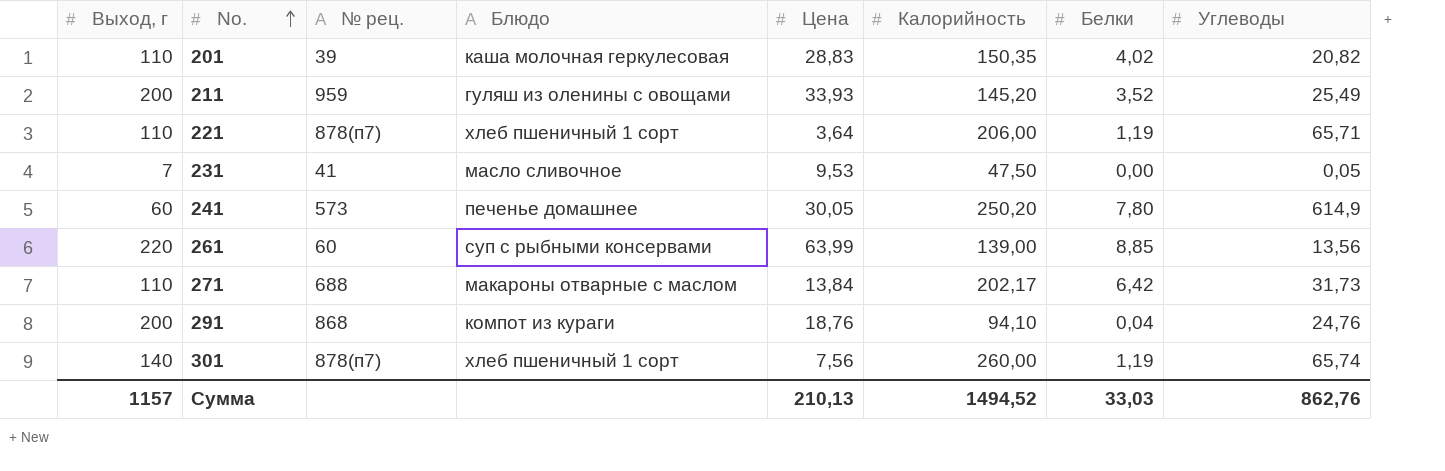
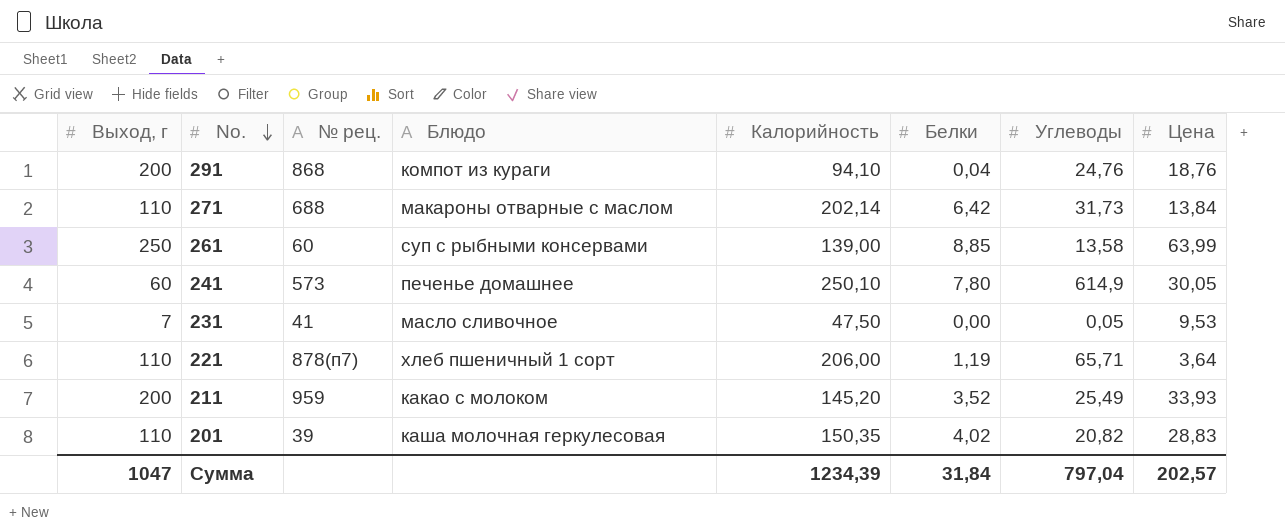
row order: No. ascending -> No. descending
column Цена | position: 5 -> 8
row 301: 140 | 878(п7) | хлеб пшеничный 1 сорт | 7,56 | 260,00 | 1,19 | 65,74 -> none
271 | Калорийность: 202,17 -> 202,14
261 | Выход, г: 220 -> 250
261 | Углеводы: 13,56 -> 13,58
241 | Калорийность: 250,20 -> 250,10
211 | Блюдо: гуляш из оленины с овощами -> какао с молоком
Сумма | Выход, г: 1157 -> 1047
Сумма | Калорийность: 1494,52 -> 1234,39
Сумма | Белки: 33,03 -> 31,84
Сумма | Углеводы: 862,76 -> 797,04
Сумма | Цена: 210,13 -> 202,57

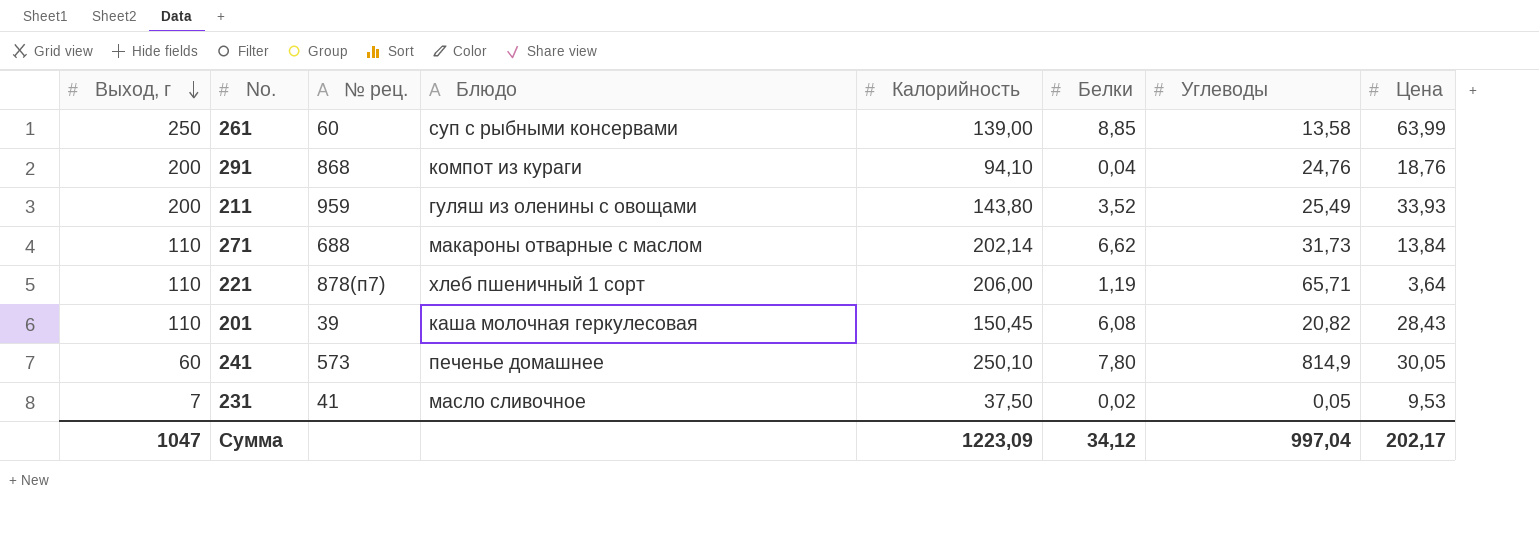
row order: No. descending -> Выход, г descending
211 | Блюдо: какао с молоком -> гуляш из оленины с овощами
211 | Калорийность: 145,20 -> 143,80
271 | Белки: 6,42 -> 6,62
201 | Калорийность: 150,35 -> 150,45
201 | Белки: 4,02 -> 6,08
201 | Цена: 28,83 -> 28,43
241 | Углеводы: 614,9 -> 814,9
231 | Калорийность: 47,50 -> 37,50
231 | Белки: 0,00 -> 0,02
Сумма | Калорийность: 1234,39 -> 1223,09
Сумма | Белки: 31,84 -> 34,12
Сумма | Углеводы: 797,04 -> 997,04
Сумма | Цена: 202,57 -> 202,17

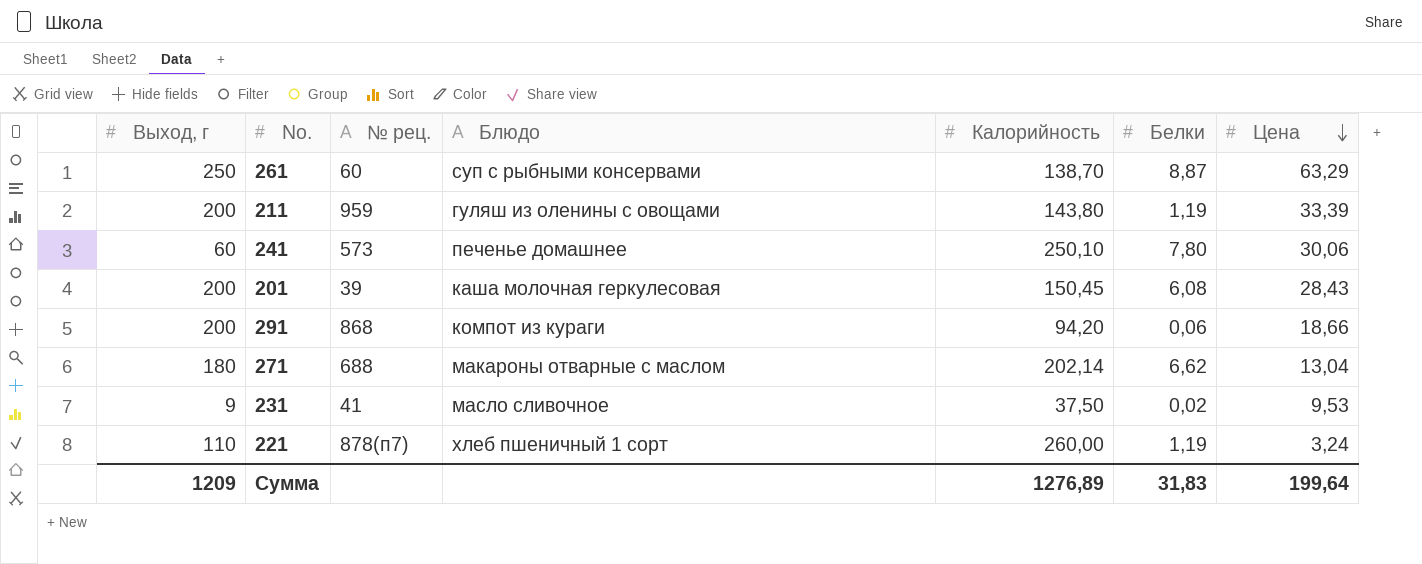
row order: Выход, г descending -> Цена descending
column Углеводы | position: 7 -> none
261 | Калорийность: 139,00 -> 138,70
261 | Белки: 8,85 -> 8,87
261 | Цена: 63,99 -> 63,29
211 | Белки: 3,52 -> 1,19
211 | Цена: 33,93 -> 33,39
241 | Цена: 30,05 -> 30,06
201 | Выход, г: 110 -> 200
291 | Калорийность: 94,10 -> 94,20
291 | Белки: 0,04 -> 0,06
291 | Цена: 18,76 -> 18,66
271 | Выход, г: 110 -> 180
271 | Цена: 13,84 -> 13,04
231 | Выход, г: 7 -> 9
221 | Калорийность: 206,00 -> 260,00
221 | Цена: 3,64 -> 3,24
Сумма | Выход, г: 1047 -> 1209
Сумма | Калорийность: 1223,09 -> 1276,89
Сумма | Белки: 34,12 -> 31,83
Сумма | Цена: 202,17 -> 199,64

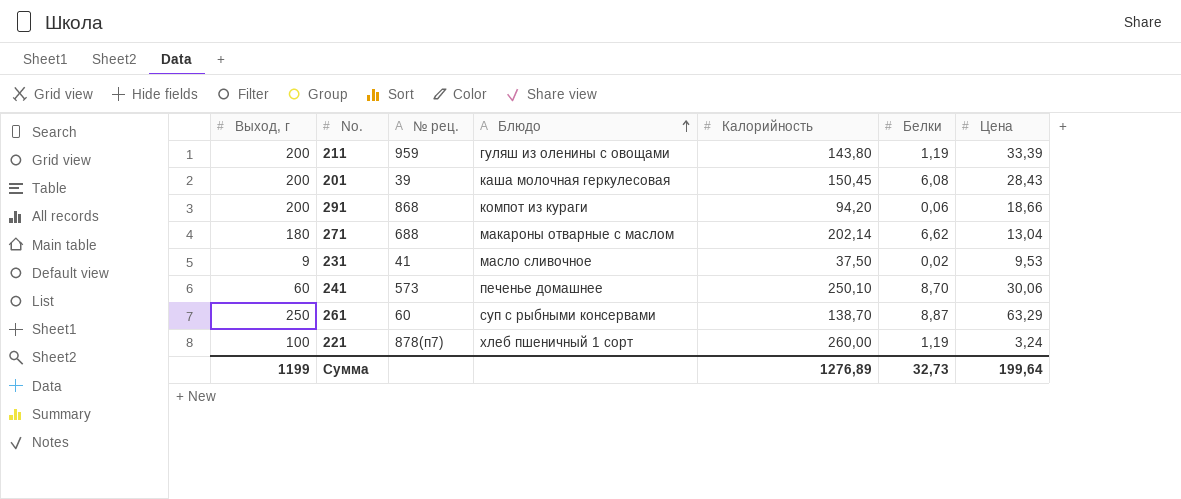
row order: Цена descending -> Блюдо ascending
241 | Белки: 7,80 -> 8,70
221 | Выход, г: 110 -> 100
Сумма | Выход, г: 1209 -> 1199
Сумма | Белки: 31,83 -> 32,73

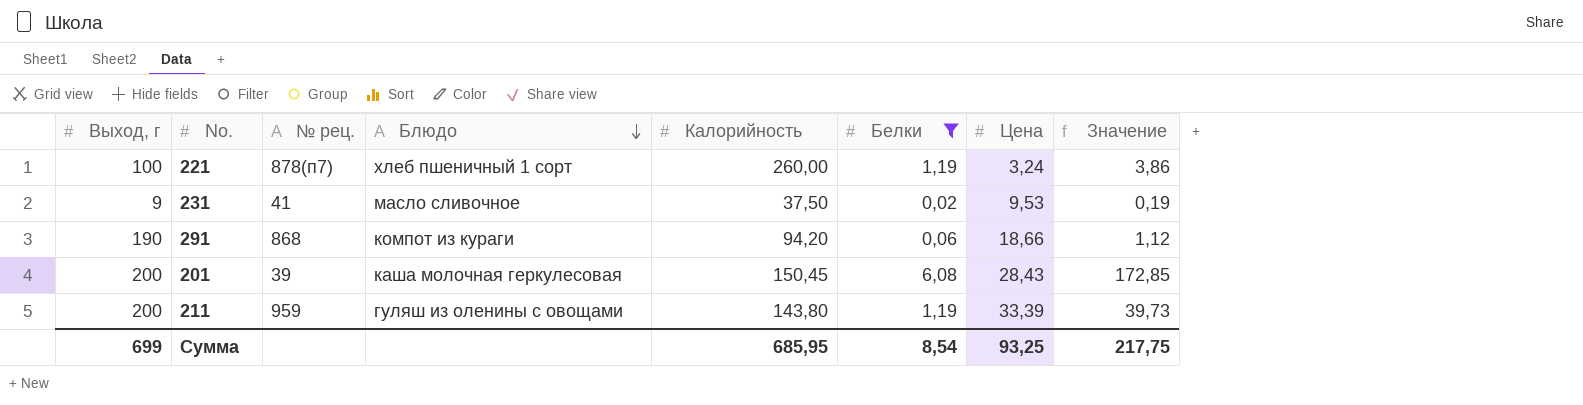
filter: none -> Белки <= 6,08
row order: Блюдо ascending -> Блюдо descending
column Значение | formula: none -> [Белки] * [Цена]
291 | Выход, г: 200 -> 190
Сумма | Выход, г: 1199 -> 699
Сумма | Калорийность: 1276,89 -> 685,95
Сумма | Белки: 32,73 -> 8,54
Сумма | Цена: 199,64 -> 93,25

